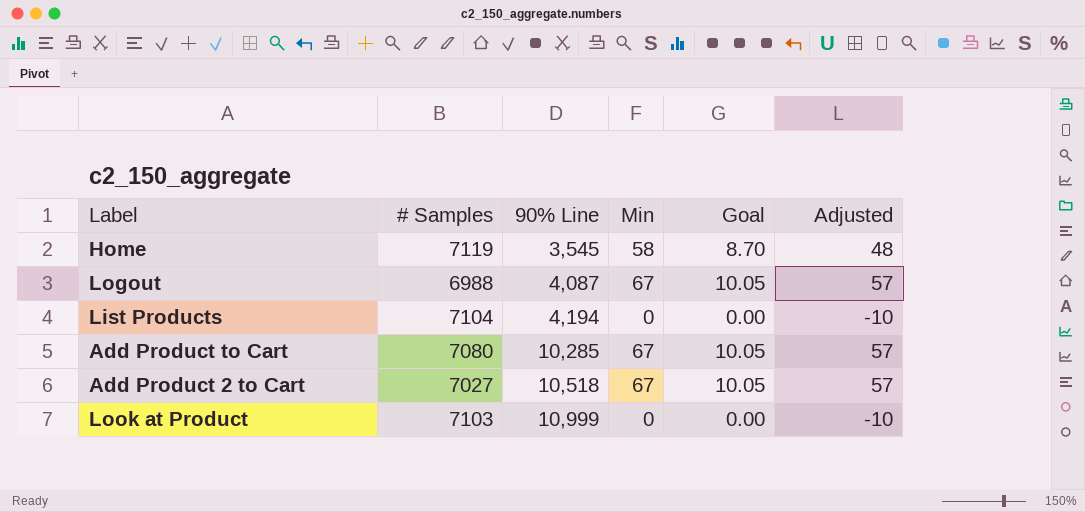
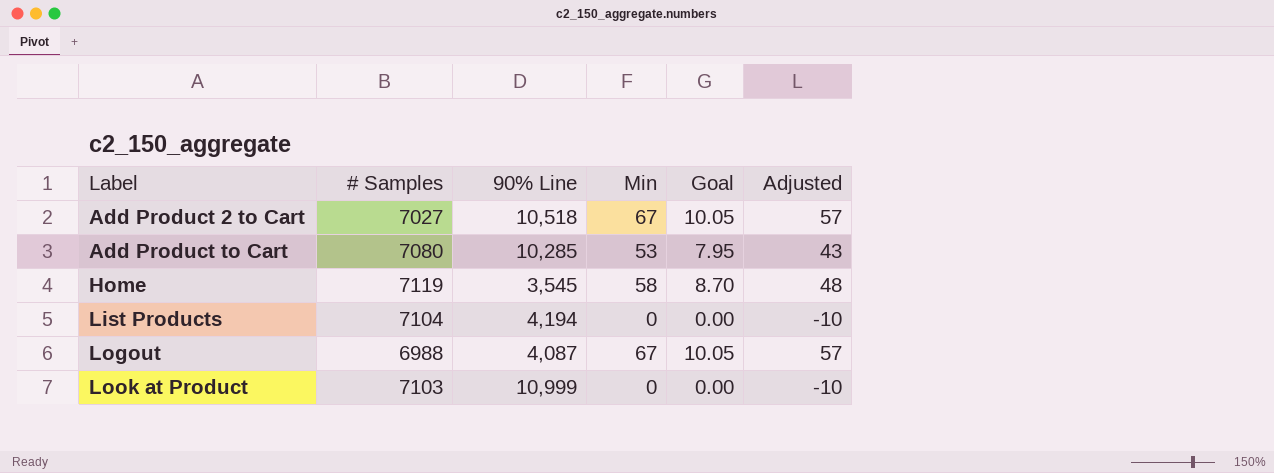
row order: 90% Line ascending -> Label ascending
Add Product to Cart | Min: 67 -> 53
Add Product to Cart | Goal: 10.05 -> 7.95
Add Product to Cart | Adjusted: 57 -> 43

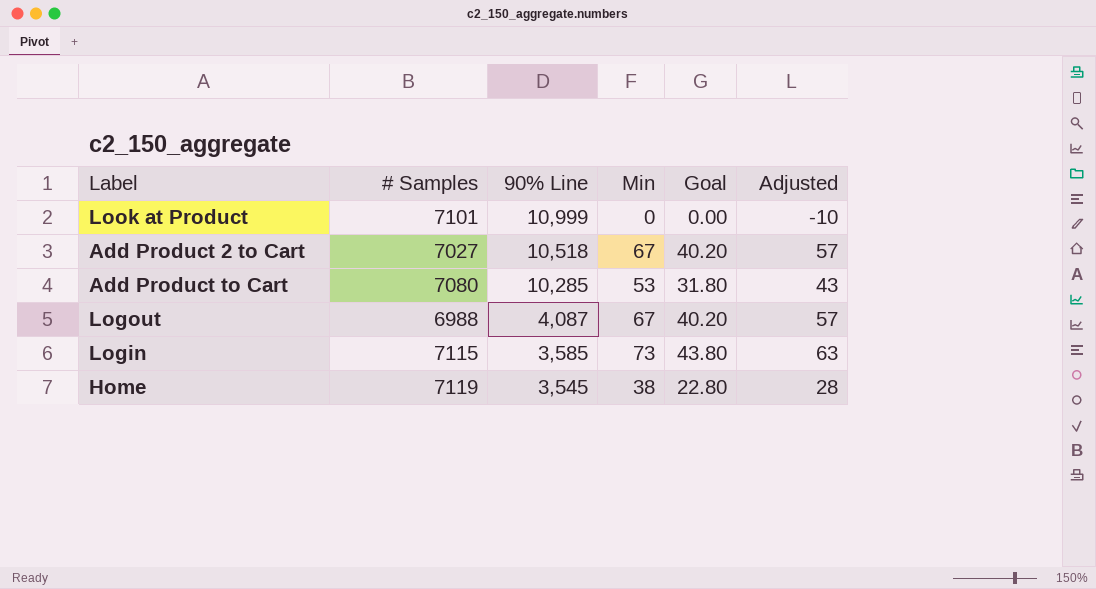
row order: Label ascending -> 90% Line descending
column Goal | formula: [Min] * 0.15 -> [Min] * 0.6
row List Products: 7104 | 4,194 | 0 | 0.00 | -10 -> none
Look at Product | # Samples: 7103 -> 7101
row Login: none -> 7115 | 3,585 | 73 | 43.80 | 63
Home | Min: 58 -> 38
Home | Adjusted: 48 -> 28

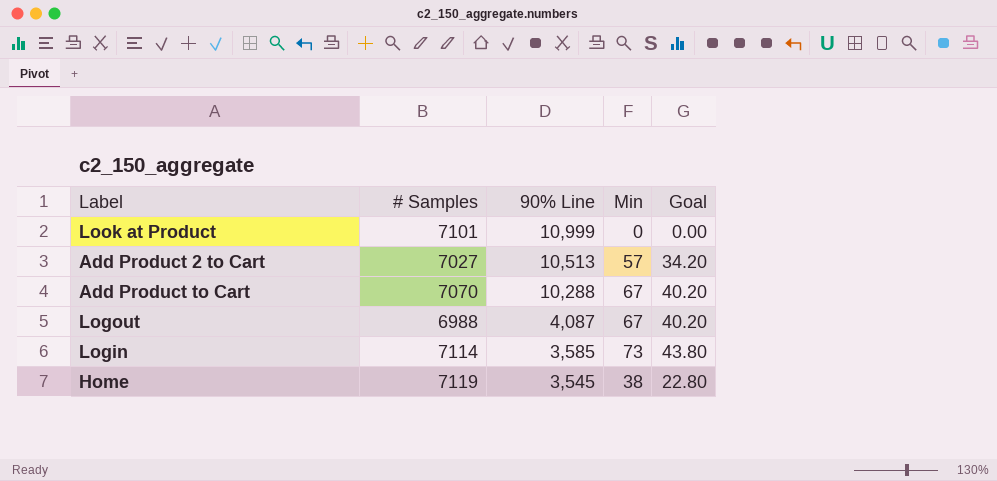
column Adjusted | formula: [Min] - 10 -> none
Add Product 2 to Cart | 90% Line: 10,518 -> 10,513
Add Product 2 to Cart | Min: 67 -> 57
Add Product 2 to Cart | Goal: 40.20 -> 34.20
Add Product to Cart | # Samples: 7080 -> 7070
Add Product to Cart | 90% Line: 10,285 -> 10,288
Add Product to Cart | Min: 53 -> 67
Add Product to Cart | Goal: 31.80 -> 40.20
Login | # Samples: 7115 -> 7114

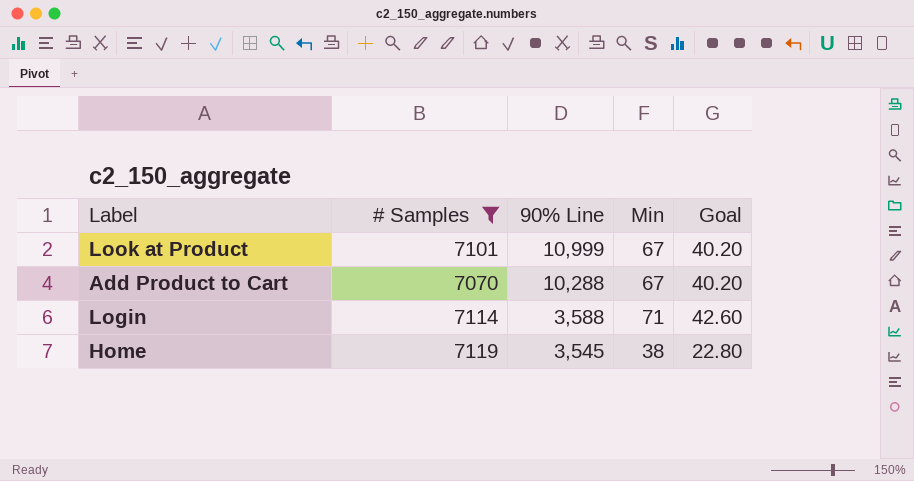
filter: none -> # Samples >= 7070
Look at Product | Min: 0 -> 67
Look at Product | Goal: 0.00 -> 40.20
Login | 90% Line: 3,585 -> 3,588
Login | Min: 73 -> 71
Login | Goal: 43.80 -> 42.60

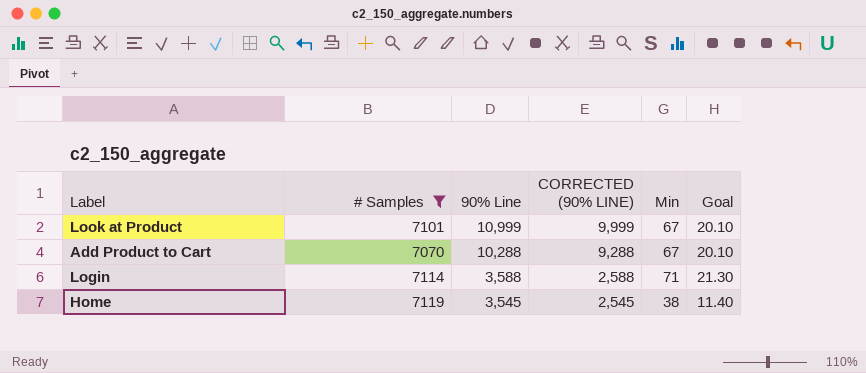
column CORRECTED (90% LINE) | formula: none -> [90% Line] - 1000
column Goal | formula: [Min] * 0.6 -> [Min] * 0.3

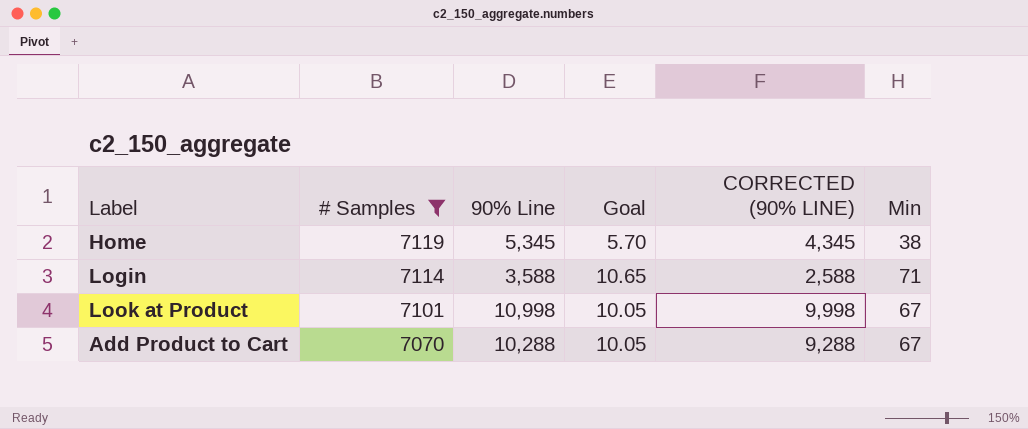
row order: 90% Line descending -> # Samples descending
column Goal | formula: [Min] * 0.3 -> [Min] * 0.15
column Goal | position: 6 -> 4
Home | 90% Line: 3,545 -> 5,345
Home | CORRECTED (90% LINE): 2,545 -> 4,345
Look at Product | 90% Line: 10,999 -> 10,998
Look at Product | CORRECTED (90% LINE): 9,999 -> 9,998

